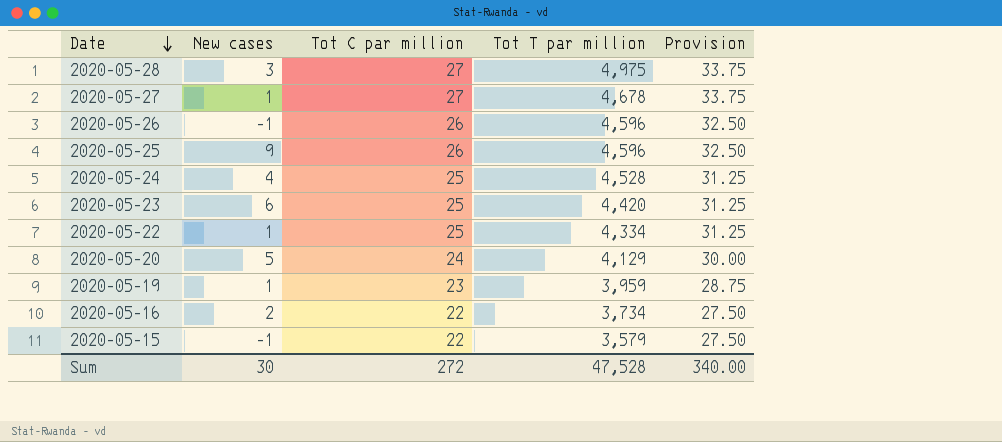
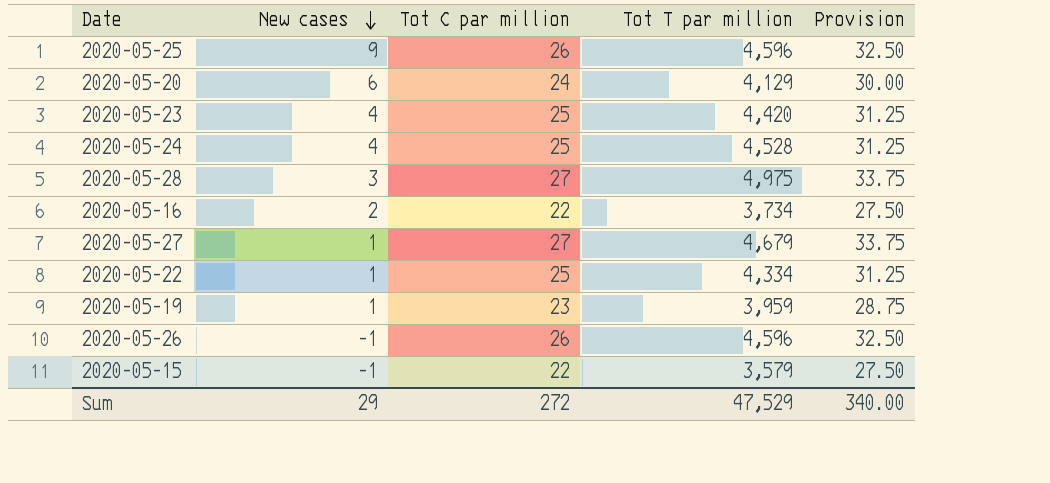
row order: Date descending -> New cases descending
2020-05-20 | New cases: 5 -> 6
2020-05-23 | New cases: 6 -> 4
2020-05-27 | Tot T par million: 4,678 -> 4,679
Sum | New cases: 30 -> 29
Sum | Tot T par million: 47,528 -> 47,529

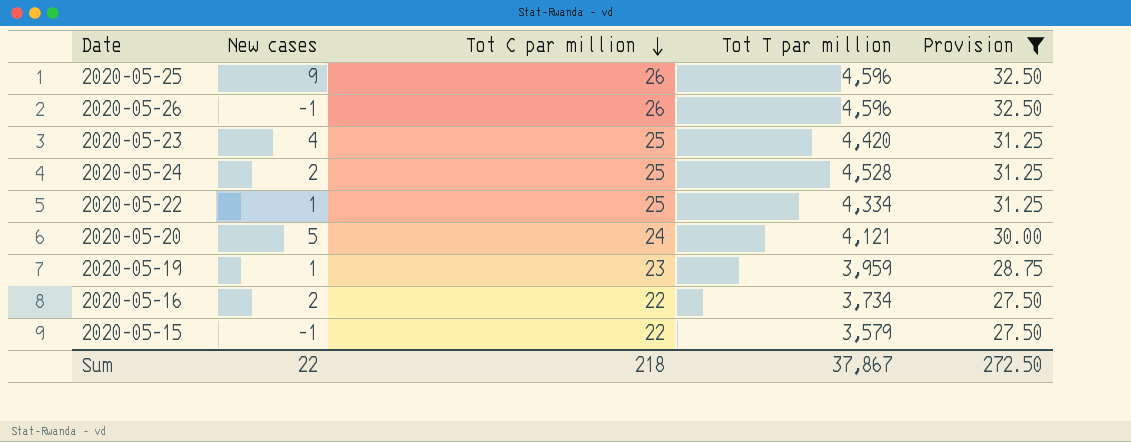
filter: none -> Provision != 33.75
row order: New cases descending -> Tot C par million descending
2020-05-24 | New cases: 4 -> 2
2020-05-20 | New cases: 6 -> 5
2020-05-20 | Tot T par million: 4,129 -> 4,121
Sum | New cases: 29 -> 22
Sum | Tot C par million: 272 -> 218
Sum | Tot T par million: 47,529 -> 37,867
Sum | Provision: 340.00 -> 272.50

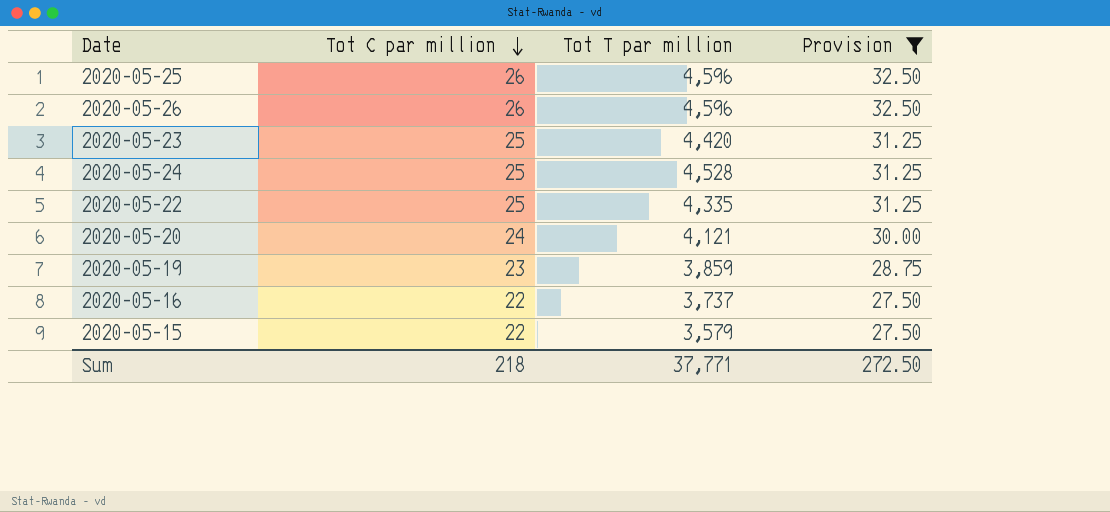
column New cases | position: 2 -> none
2020-05-22 | Tot T par million: 4,334 -> 4,335
2020-05-19 | Tot T par million: 3,959 -> 3,859
2020-05-16 | Tot T par million: 3,734 -> 3,737
Sum | Tot T par million: 37,867 -> 37,771

